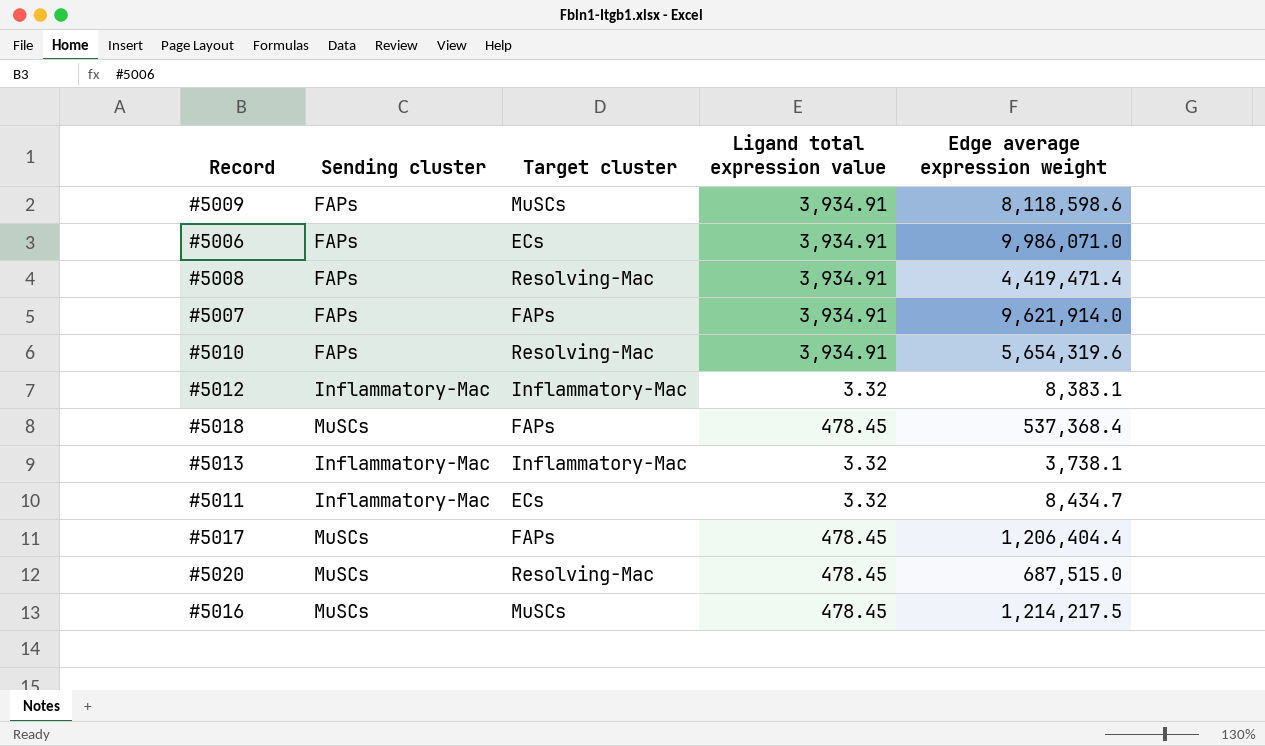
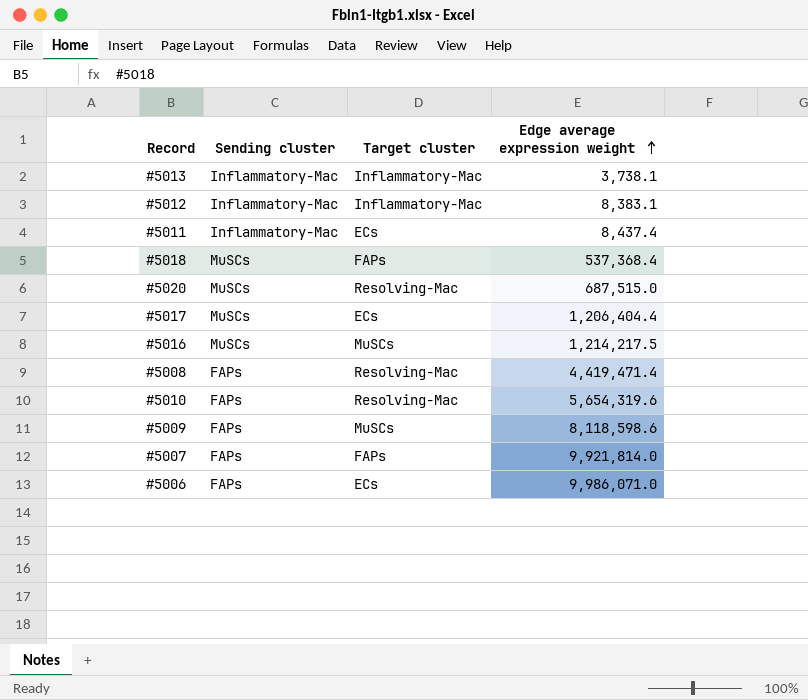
row order: none -> Edge average expression weight ascending
column Ligand total expression value | position: 4 -> none
#5011 | Edge average expression weight: 8,434.7 -> 8,437.4
#5017 | Target cluster: FAPs -> ECs
#5007 | Edge average expression weight: 9,621,914.0 -> 9,921,814.0

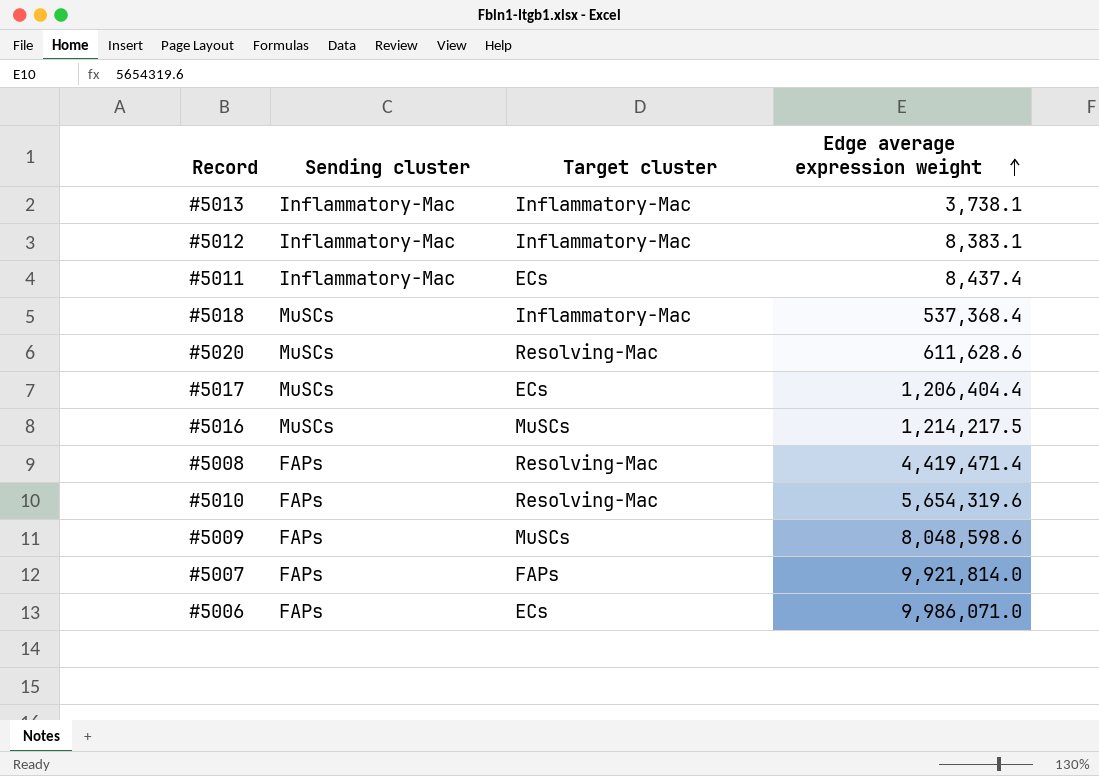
#5018 | Target cluster: FAPs -> Inflammatory-Mac
#5020 | Edge average expression weight: 687,515.0 -> 611,628.6
#5009 | Edge average expression weight: 8,118,598.6 -> 8,048,598.6

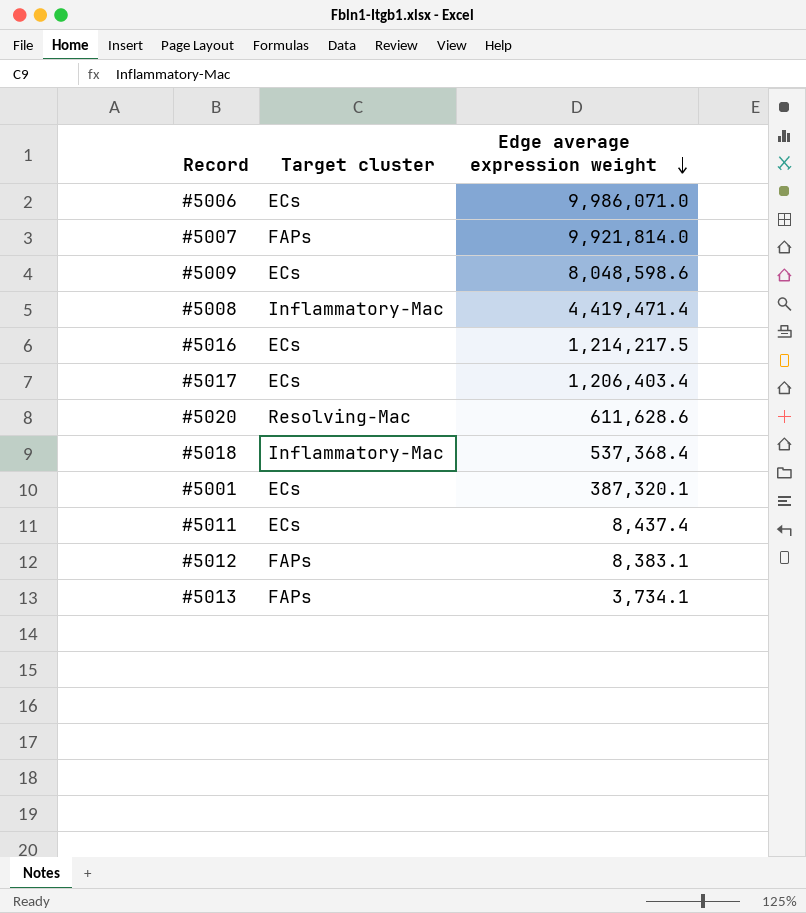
row order: Edge average expression weight ascending -> Edge average expression weight descending
column Sending cluster | position: 2 -> none
row #5010: FAPs | Resolving-Mac | 5,654,319.6 -> none
#5009 | Target cluster: MuSCs -> ECs
#5008 | Target cluster: Resolving-Mac -> Inflammatory-Mac
#5016 | Target cluster: MuSCs -> ECs
#5017 | Edge average expression weight: 1,206,404.4 -> 1,206,403.4
row #5001: none -> ECs | 387,320.1
#5012 | Target cluster: Inflammatory-Mac -> FAPs
#5013 | Target cluster: Inflammatory-Mac -> FAPs
#5013 | Edge average expression weight: 3,738.1 -> 3,734.1

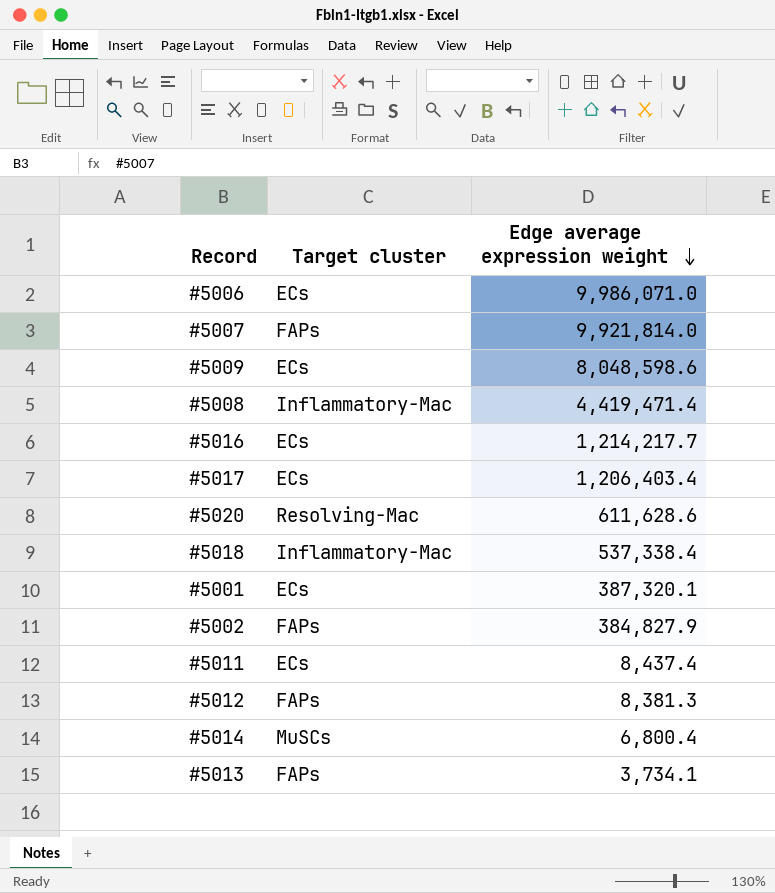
#5016 | Edge average expression weight: 1,214,217.5 -> 1,214,217.7
#5018 | Edge average expression weight: 537,368.4 -> 537,338.4
row #5002: none -> FAPs | 384,827.9
#5012 | Edge average expression weight: 8,383.1 -> 8,381.3
row #5014: none -> MuSCs | 6,800.4

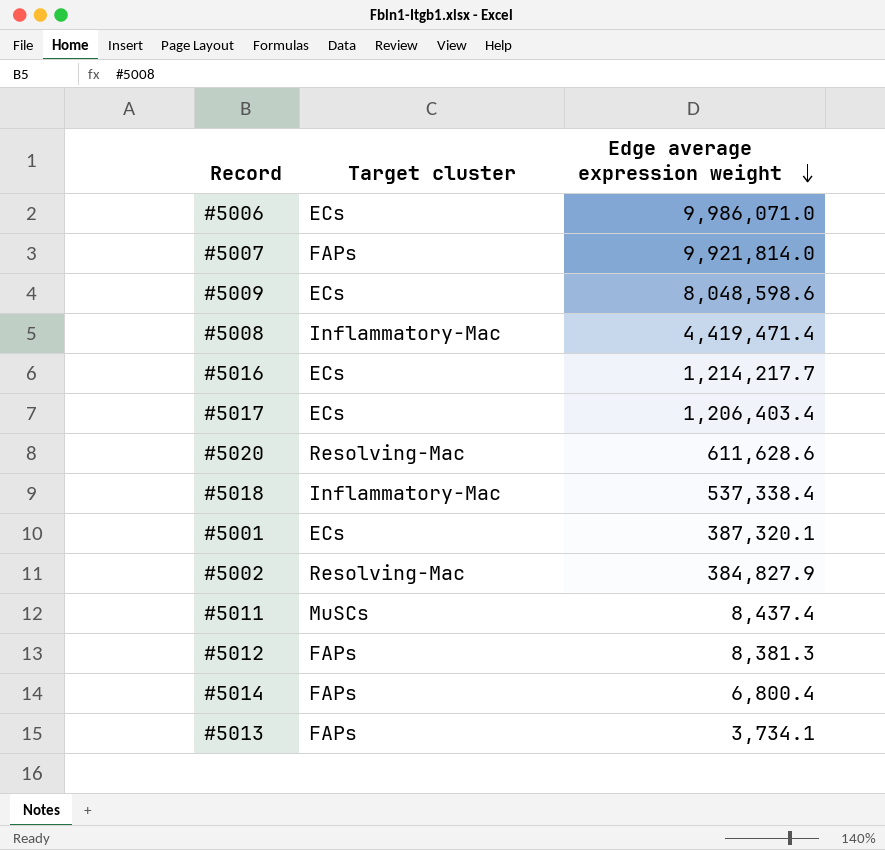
#5002 | Target cluster: FAPs -> Resolving-Mac
#5011 | Target cluster: ECs -> MuSCs
#5014 | Target cluster: MuSCs -> FAPs

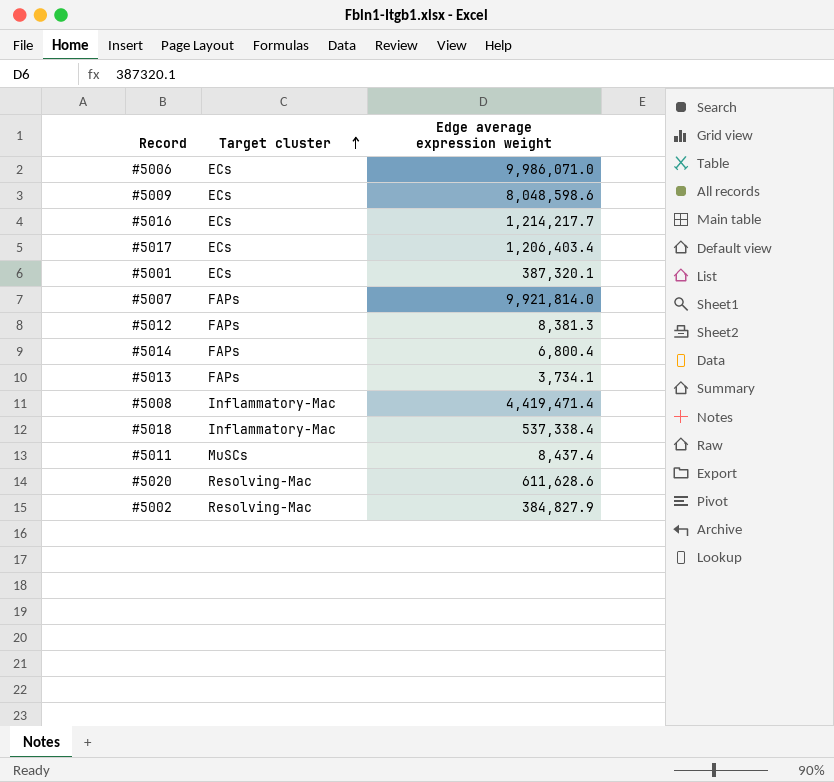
row order: Edge average expression weight descending -> Target cluster ascending

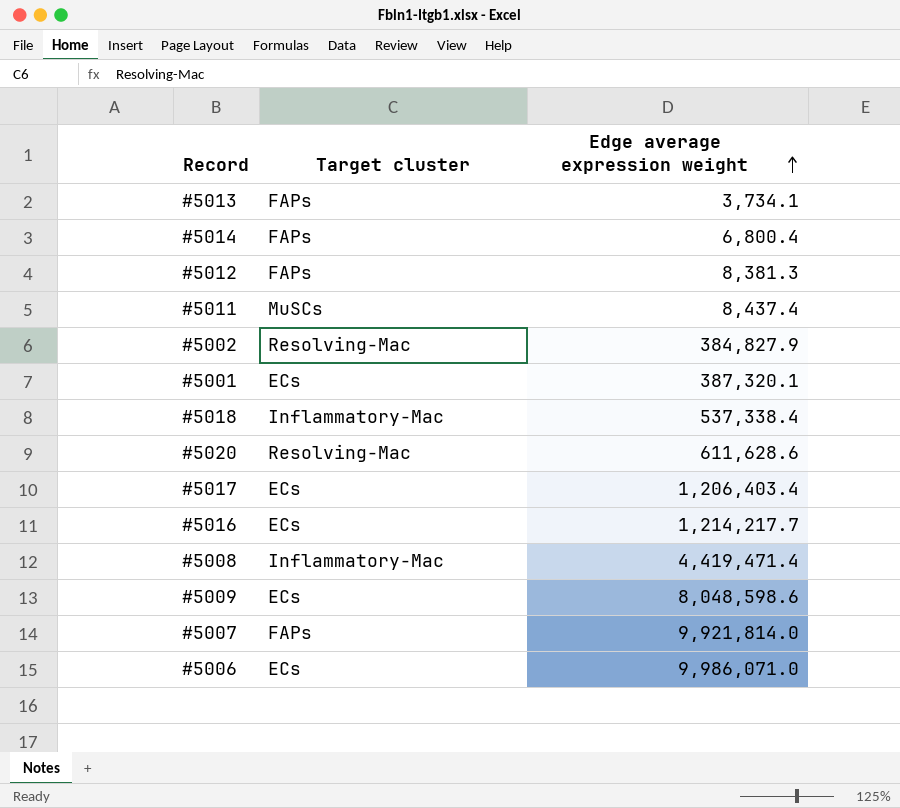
row order: Target cluster ascending -> Edge average expression weight ascending

